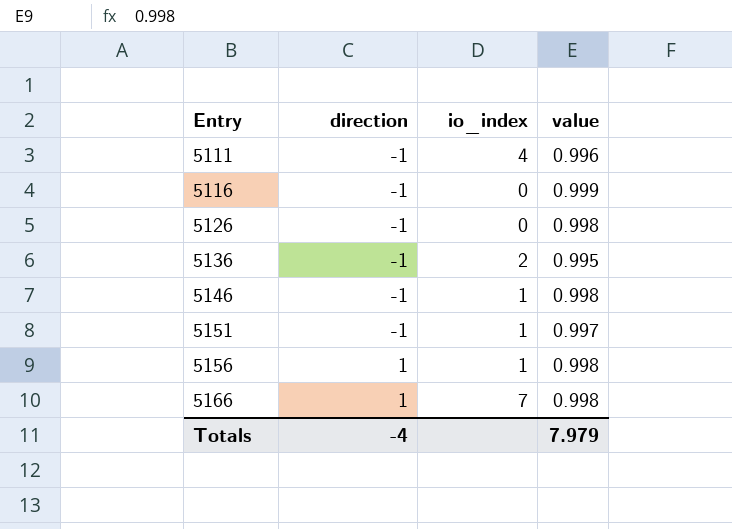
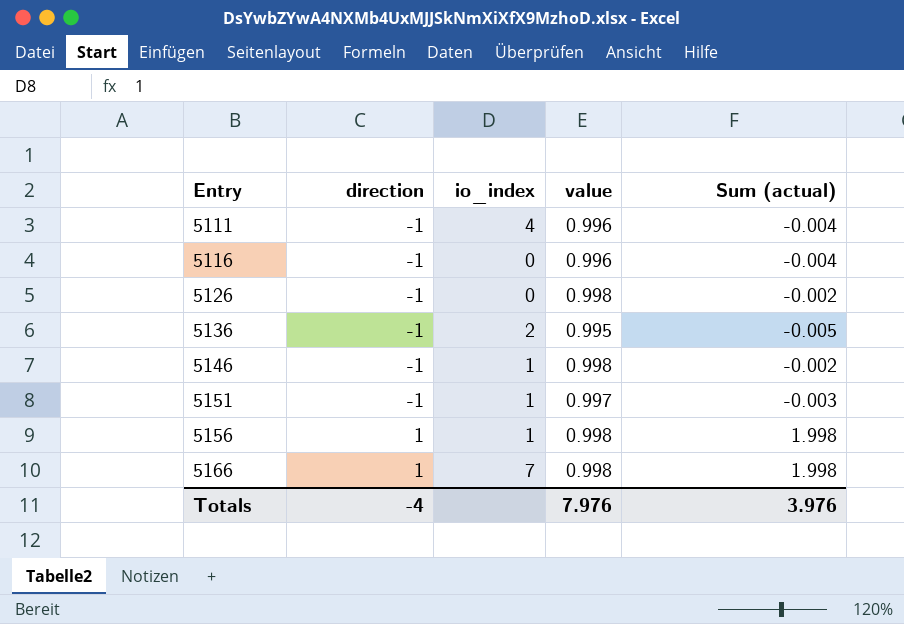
column Sum (actual) | formula: none -> [direction] + [value]
5116 | value: 0.999 -> 0.996
Totals | value: 7.979 -> 7.976

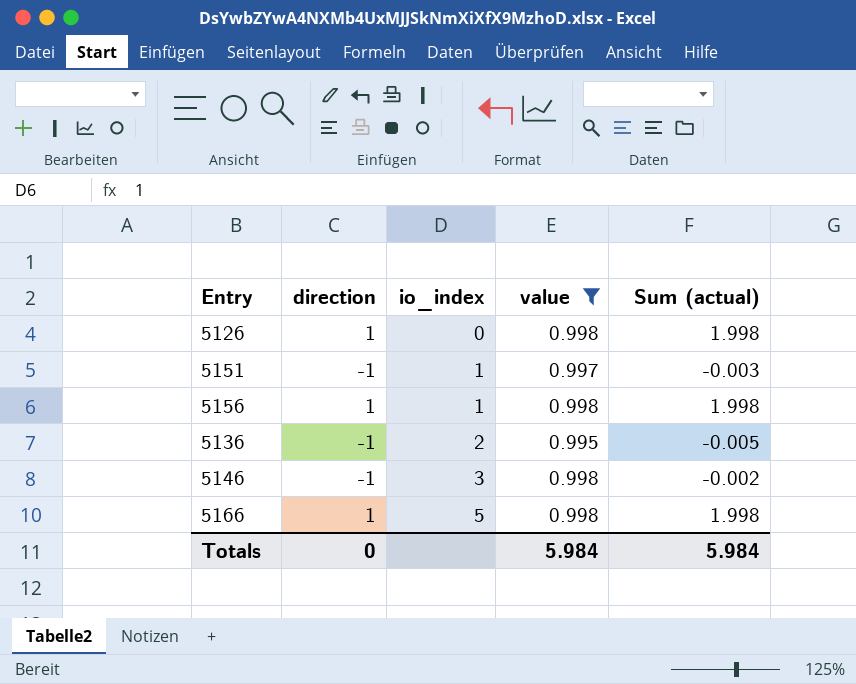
filter: none -> value != 0.996
row order: Entry ascending -> io_index ascending
5126 | direction: -1 -> 1
5126 | Sum (actual): -0.002 -> 1.998
5146 | io_index: 1 -> 3
5166 | io_index: 7 -> 5
Totals | direction: -4 -> 0
Totals | value: 7.976 -> 5.984
Totals | Sum (actual): 3.976 -> 5.984

